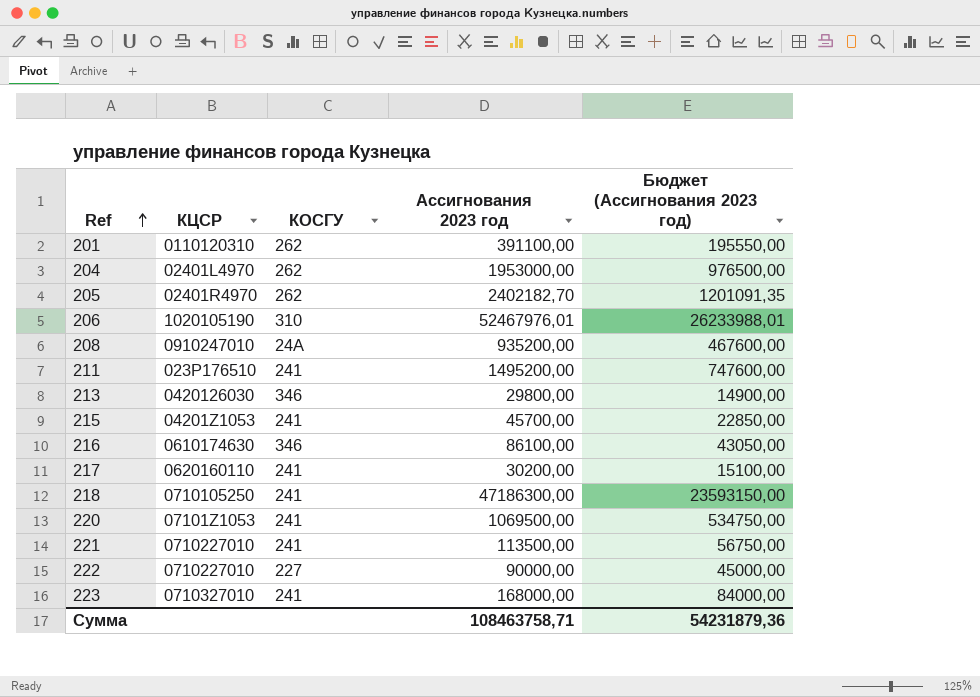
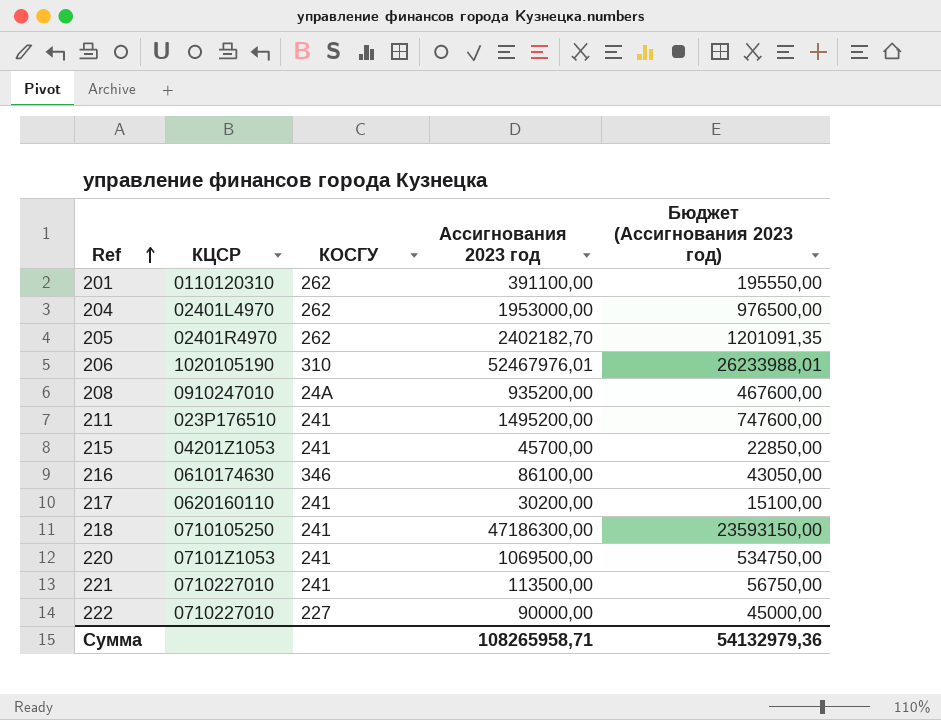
row 213: 0420126030 | 346 | 29800,00 | 14900,00 -> none
row 223: 0710327010 | 241 | 168000,00 | 84000,00 -> none
Сумма | Ассигнования 2023 год: 108463758,71 -> 108265958,71
Сумма | Бюджет (Ассигнования 2023 год): 54231879,36 -> 54132979,36

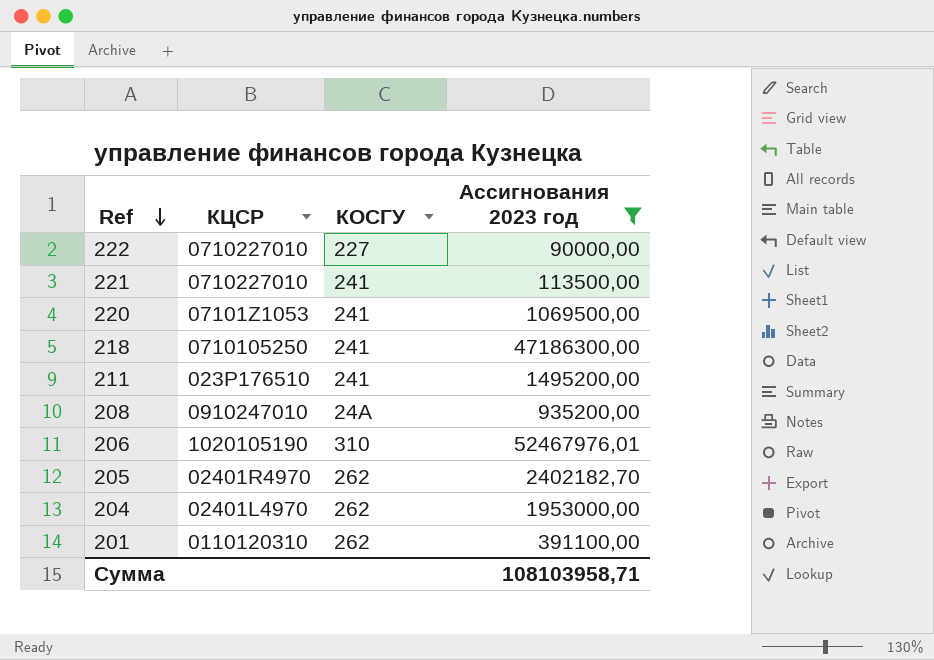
filter: none -> Ассигнования 2023 год >= 90000,00
row order: Ref ascending -> Ref descending
column Бюджет (Ассигнования 2023 год) | formula: [Ассигнования 2023 год] * 0,5 -> none
Сумма | Ассигнования 2023 год: 108265958,71 -> 108103958,71

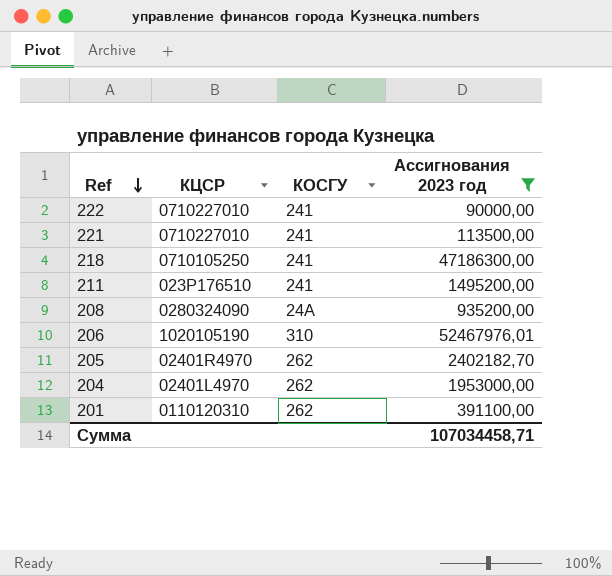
row 220: 07101Z1053 | 241 | 1069500,00 -> none
222 | КОСГУ: 227 -> 241
208 | КЦСР: 0910247010 -> 0280324090
Сумма | Ассигнования 2023 год: 108103958,71 -> 107034458,71

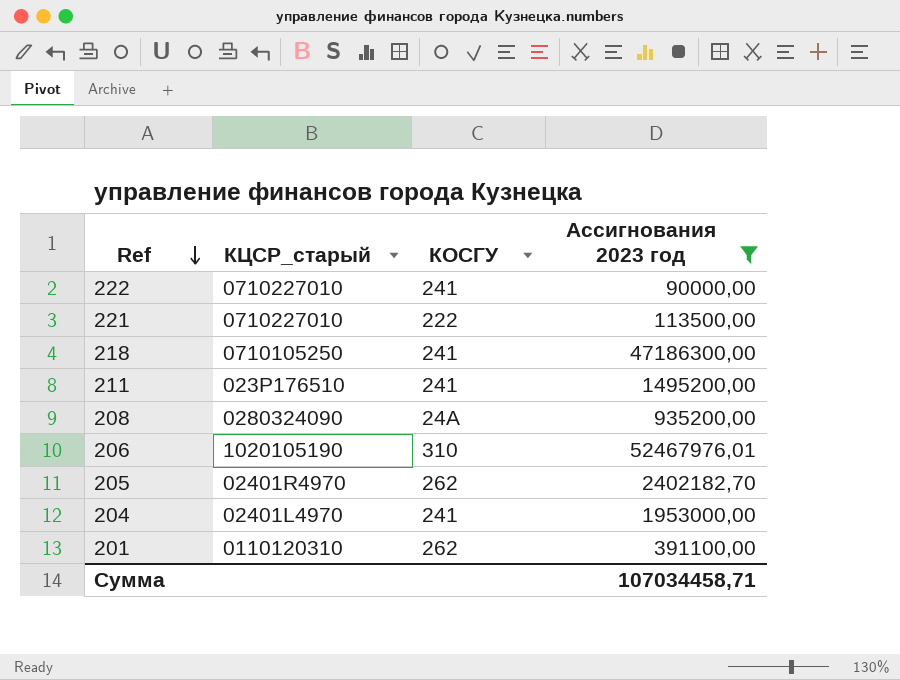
column name: КЦСР -> КЦСР_старый
221 | КОСГУ: 241 -> 222
204 | КОСГУ: 262 -> 241

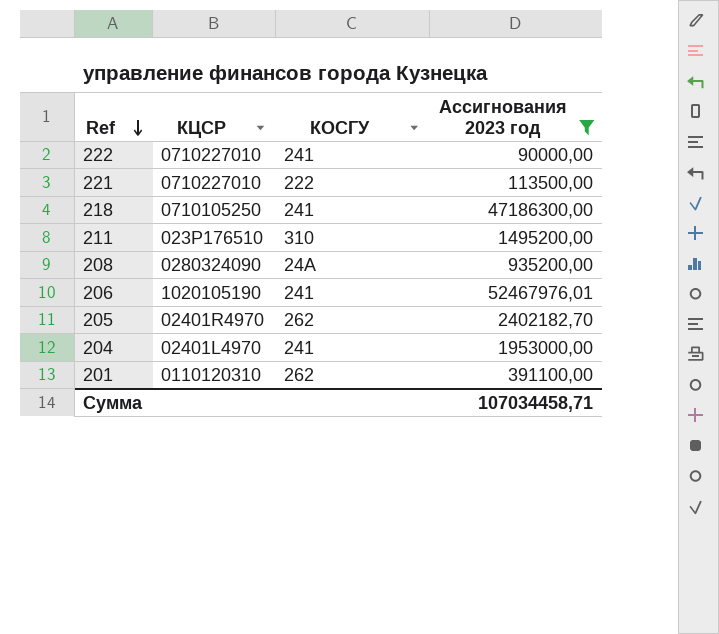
column name: КЦСР_старый -> КЦСР
211 | КОСГУ: 241 -> 310
206 | КОСГУ: 310 -> 241

